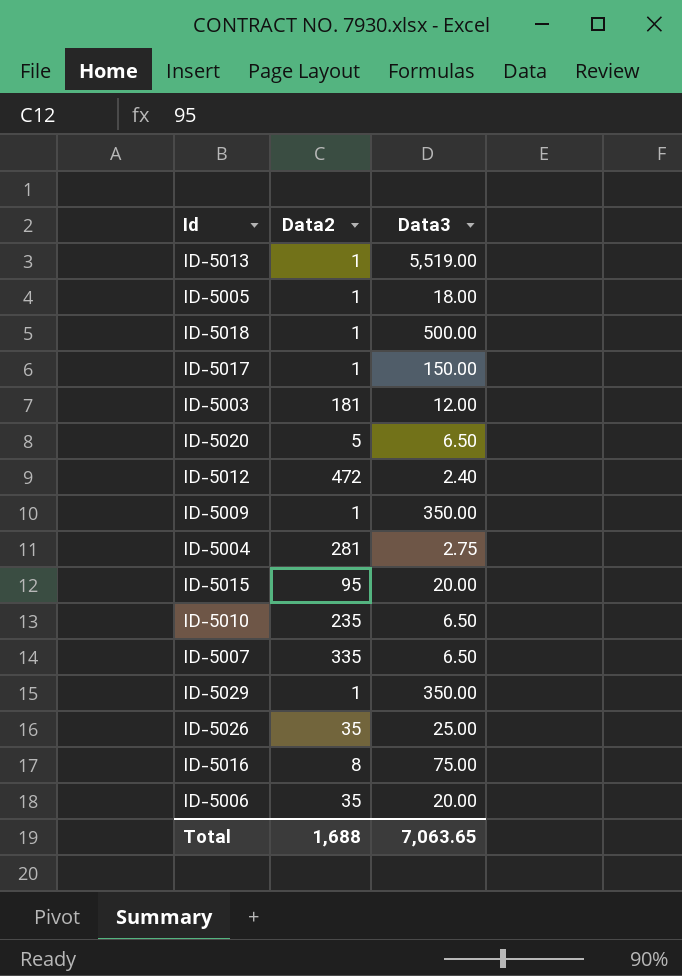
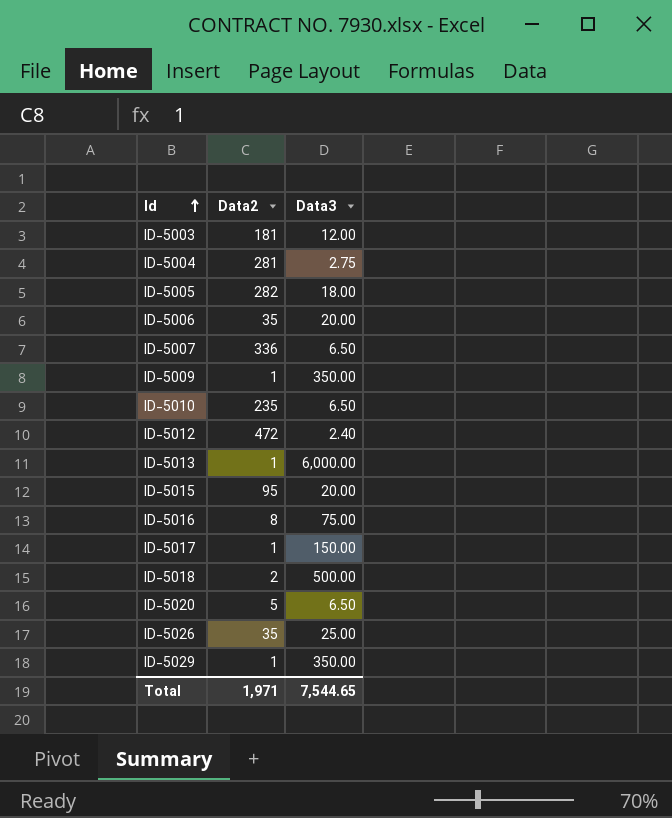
row order: none -> Id ascending
ID-5005 | Data2: 1 -> 282
ID-5007 | Data2: 335 -> 336
ID-5013 | Data3: 5,519.00 -> 6,000.00
ID-5018 | Data2: 1 -> 2
Total | Data2: 1,688 -> 1,971
Total | Data3: 7,063.65 -> 7,544.65

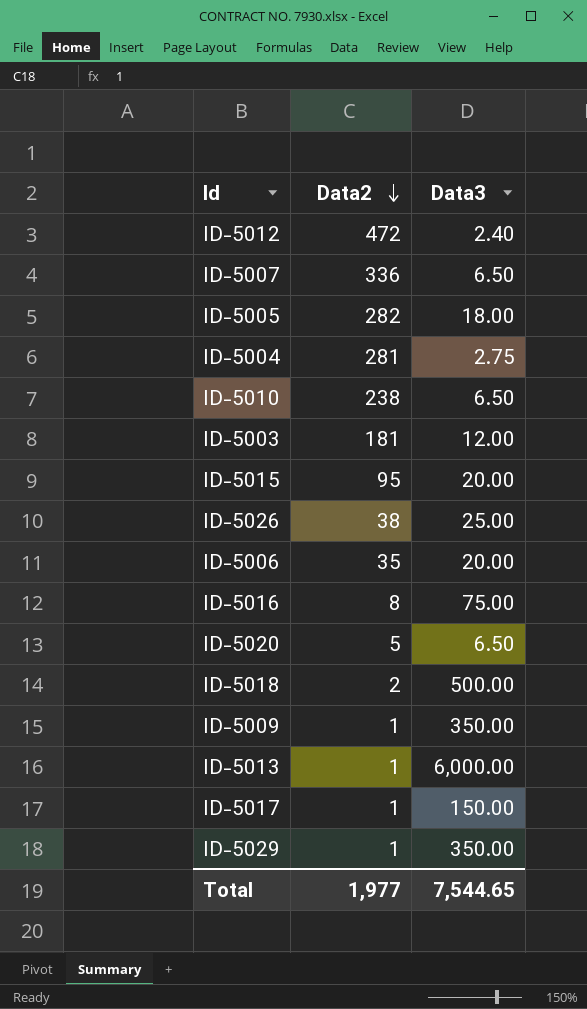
row order: Id ascending -> Data2 descending
ID-5010 | Data2: 235 -> 238
ID-5026 | Data2: 35 -> 38
Total | Data2: 1,971 -> 1,977

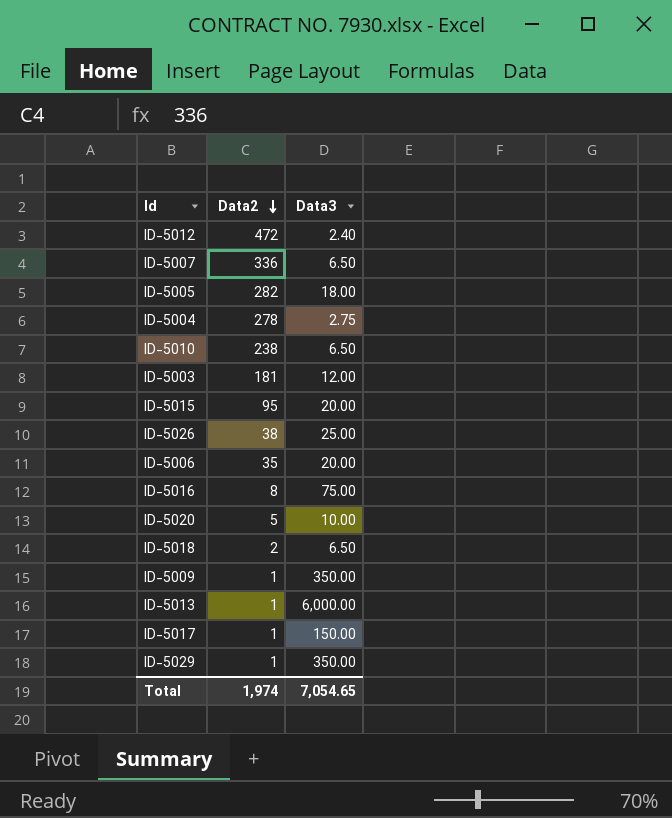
ID-5004 | Data2: 281 -> 278
ID-5020 | Data3: 6.50 -> 10.00
ID-5018 | Data3: 500.00 -> 6.50
Total | Data2: 1,977 -> 1,974
Total | Data3: 7,544.65 -> 7,054.65

